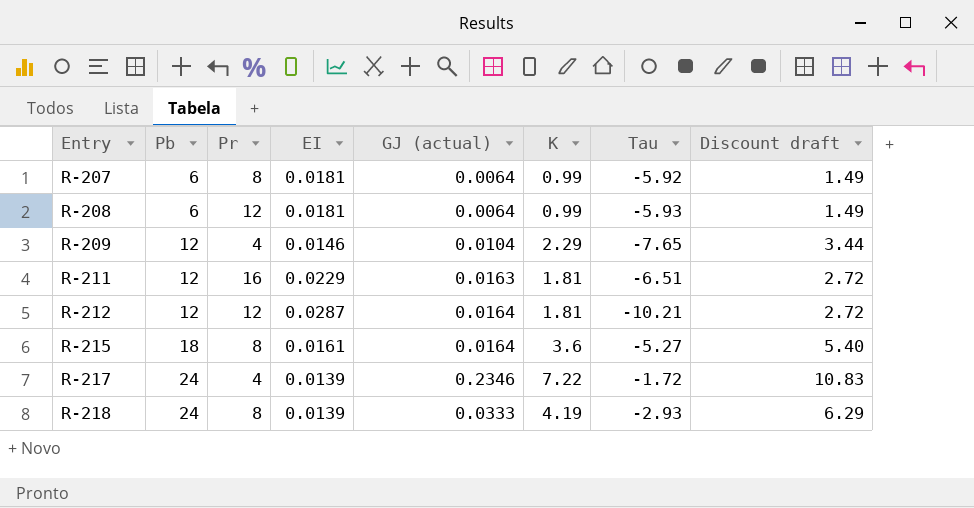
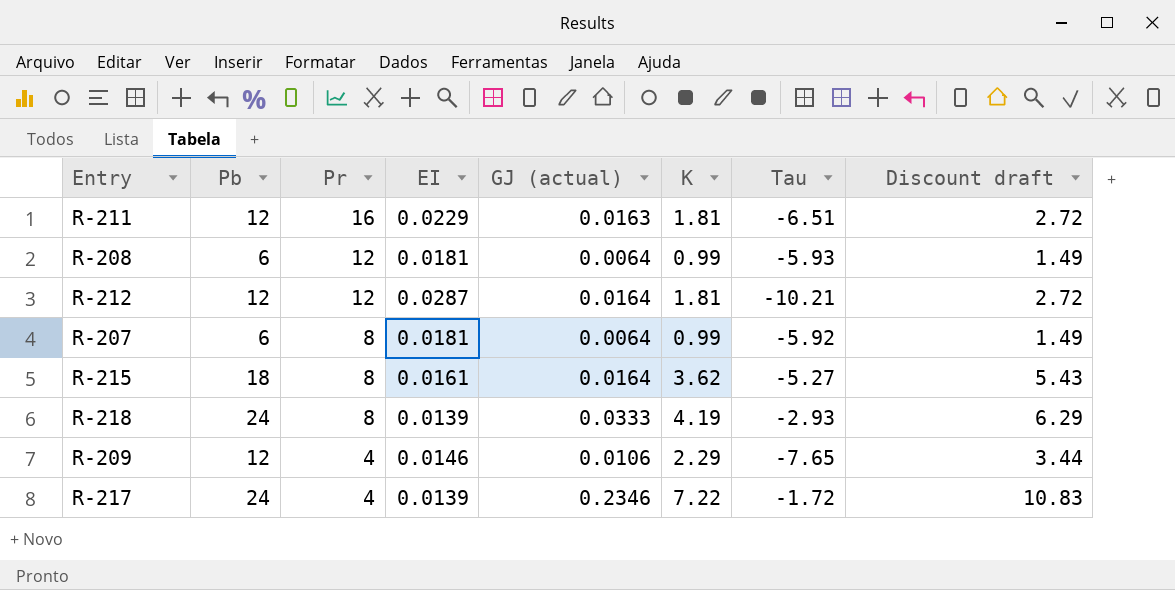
row order: Entry ascending -> Pr descending
R-215 | K: 3.6 -> 3.62
R-215 | Discount draft: 5.40 -> 5.43
R-209 | GJ (actual): 0.0104 -> 0.0106

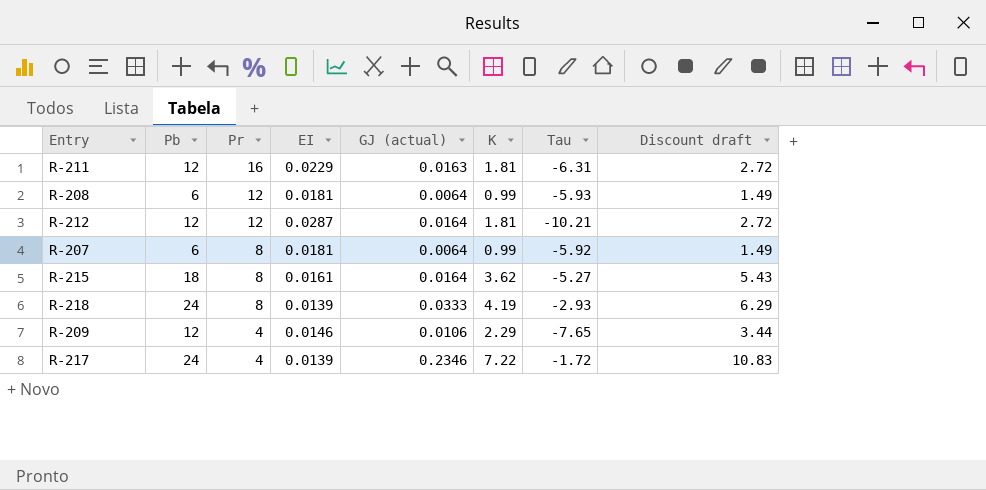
R-211 | Tau: -6.51 -> -6.31

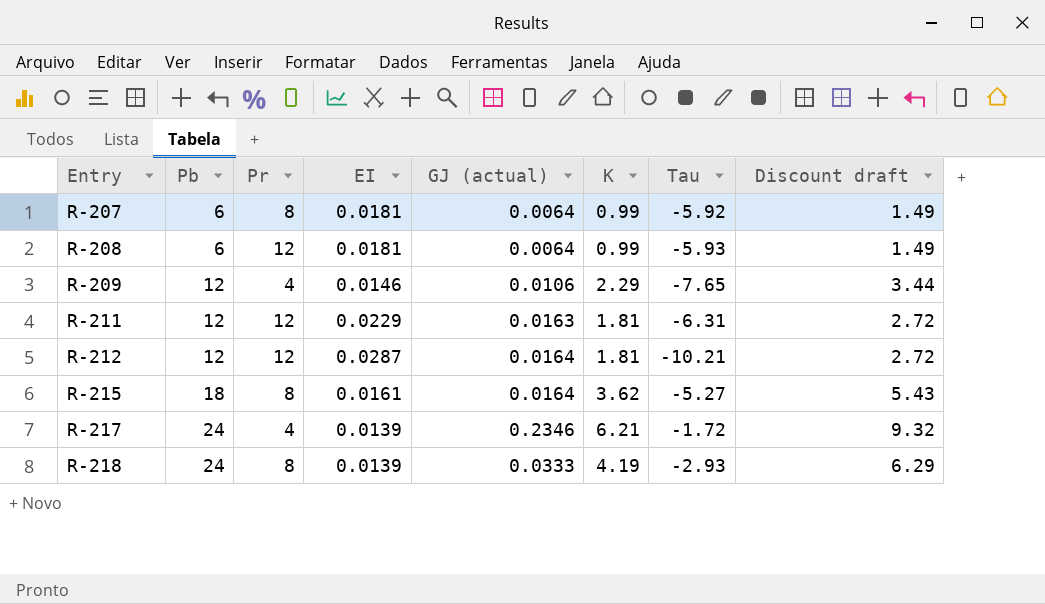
row order: Pr descending -> Entry ascending
R-211 | Pr: 16 -> 12
R-217 | K: 7.22 -> 6.21
R-217 | Discount draft: 10.83 -> 9.32

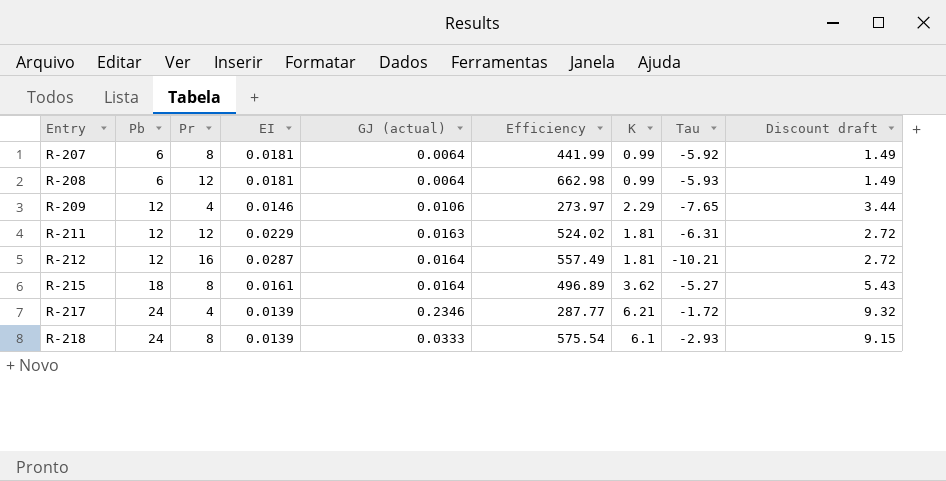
column Efficiency | formula: none -> [Pr] / [EI]
R-212 | Pr: 12 -> 16
R-218 | K: 4.19 -> 6.1
R-218 | Discount draft: 6.29 -> 9.15

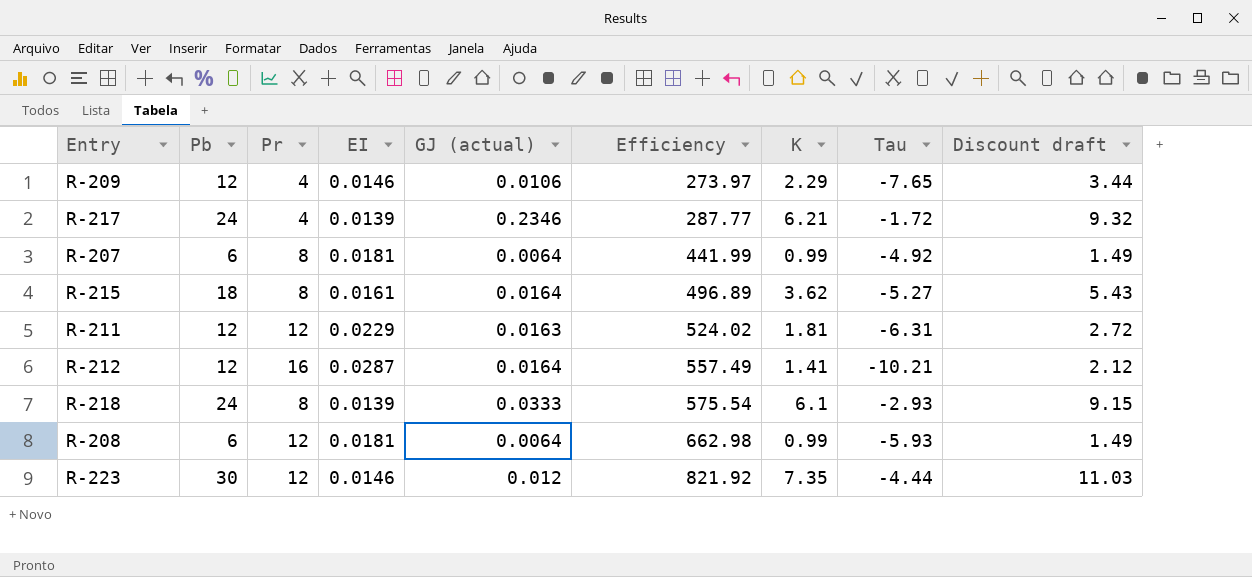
row order: Entry ascending -> Efficiency ascending
R-207 | Tau: -5.92 -> -4.92
R-212 | K: 1.81 -> 1.41
R-212 | Discount draft: 2.72 -> 2.12
row R-223: none -> 30 | 12 | 0.0146 | 0.012 | 821.92 | 7.35 | -4.44 | 11.03

